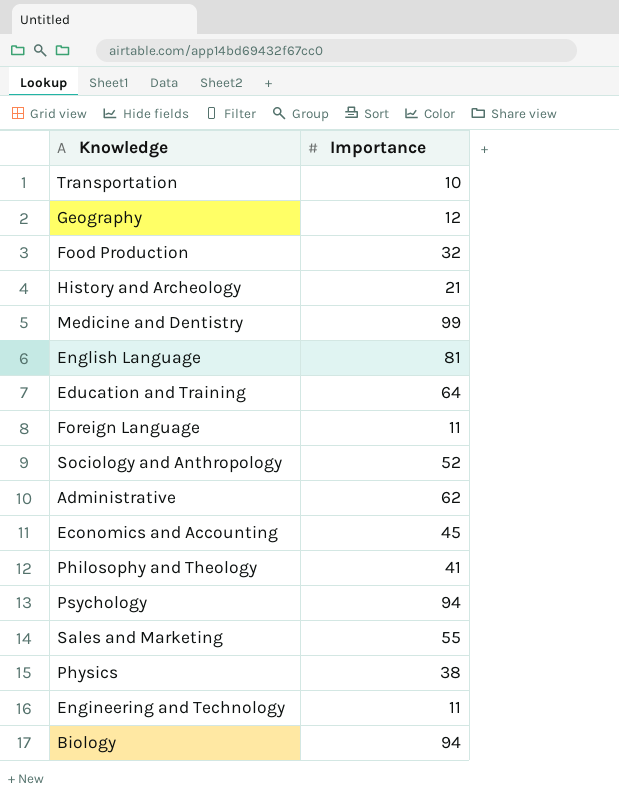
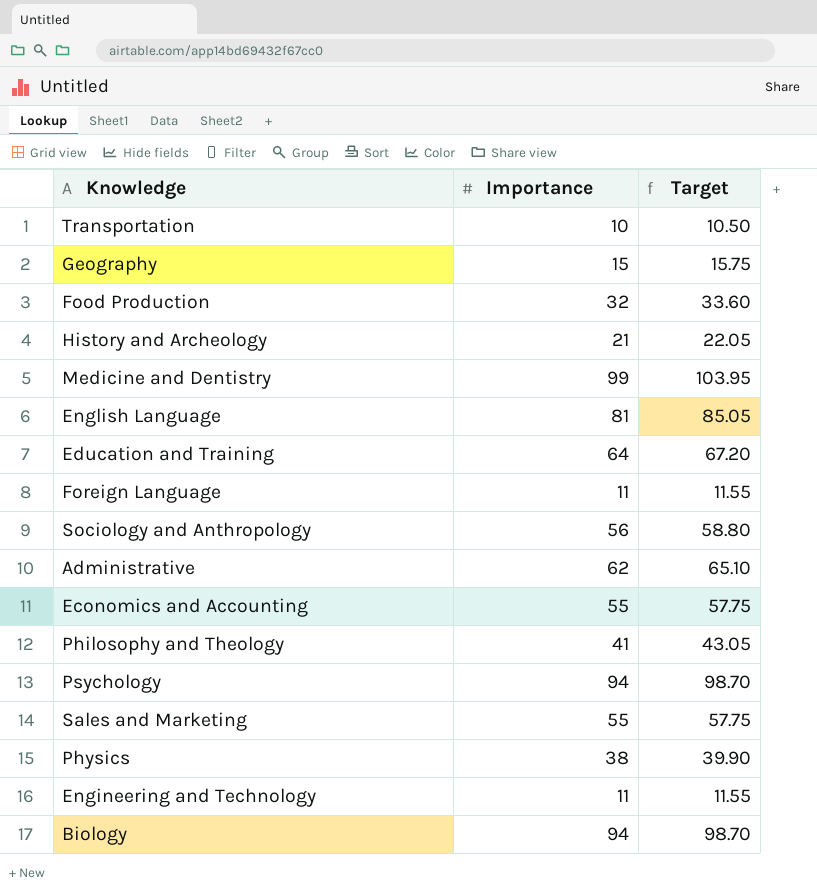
column Target | formula: none -> [Importance] * 1.05
Geography | Importance: 12 -> 15
Sociology and Anthropology | Importance: 52 -> 56
Economics and Accounting | Importance: 45 -> 55

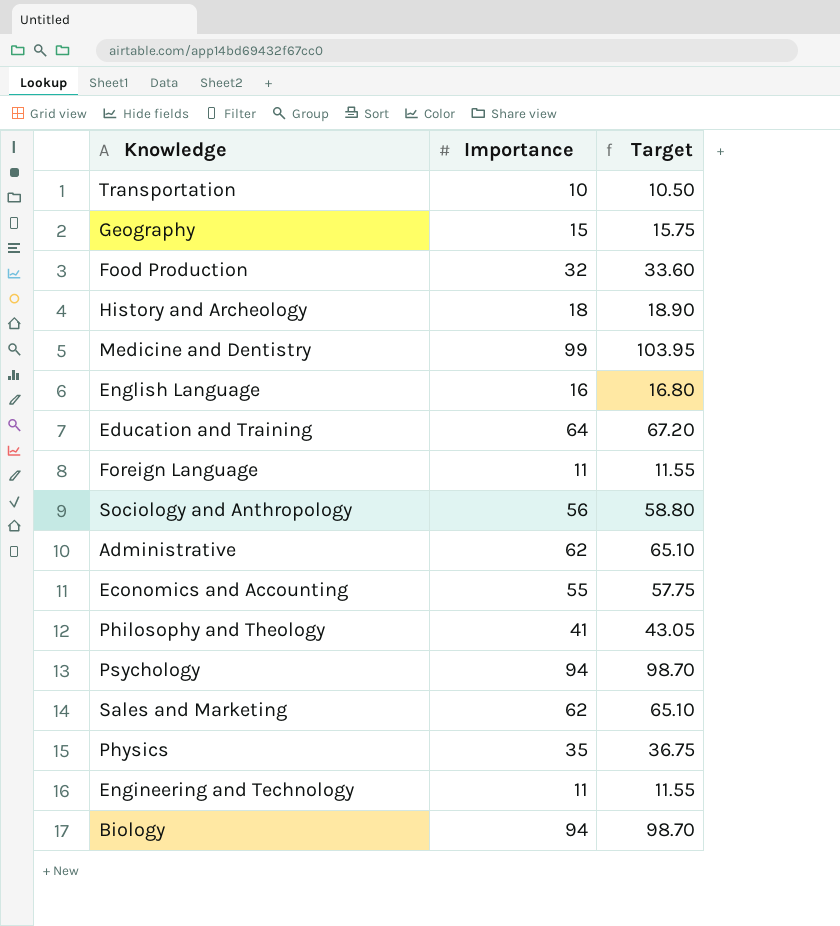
History and Archeology | Importance: 21 -> 18
History and Archeology | Target: 22.05 -> 18.90
English Language | Importance: 81 -> 16
English Language | Target: 85.05 -> 16.80
Sales and Marketing | Importance: 55 -> 62
Sales and Marketing | Target: 57.75 -> 65.10
Physics | Importance: 38 -> 35
Physics | Target: 39.90 -> 36.75

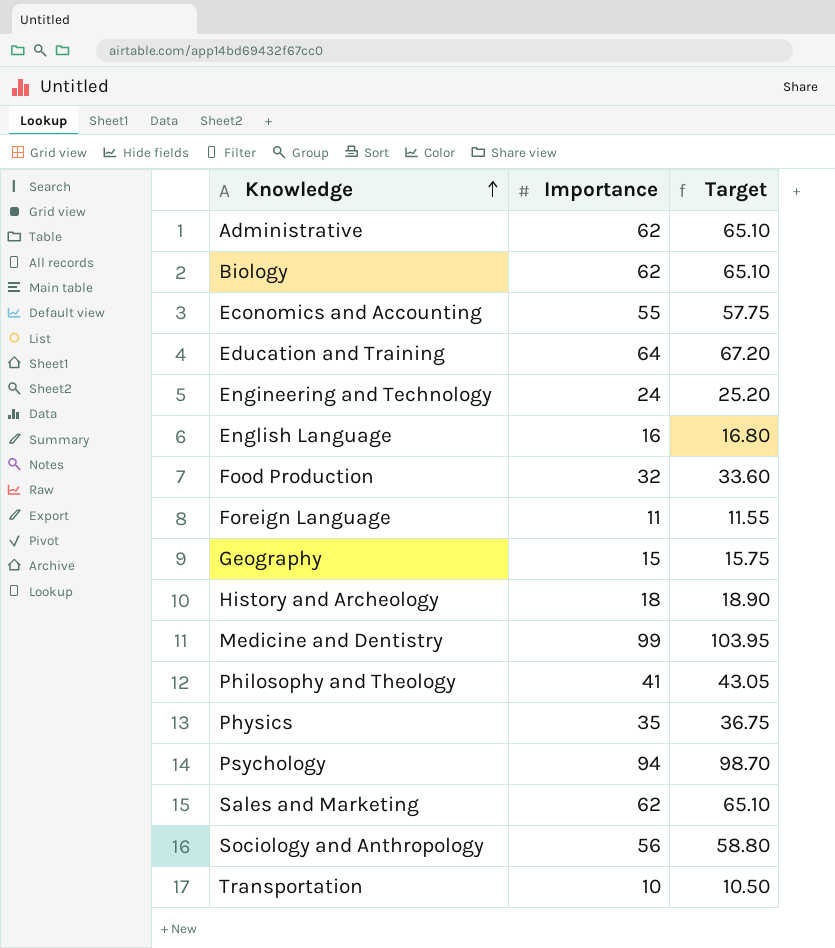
row order: none -> Knowledge ascending
Biology | Importance: 94 -> 62
Biology | Target: 98.70 -> 65.10
Engineering and Technology | Importance: 11 -> 24
Engineering and Technology | Target: 11.55 -> 25.20

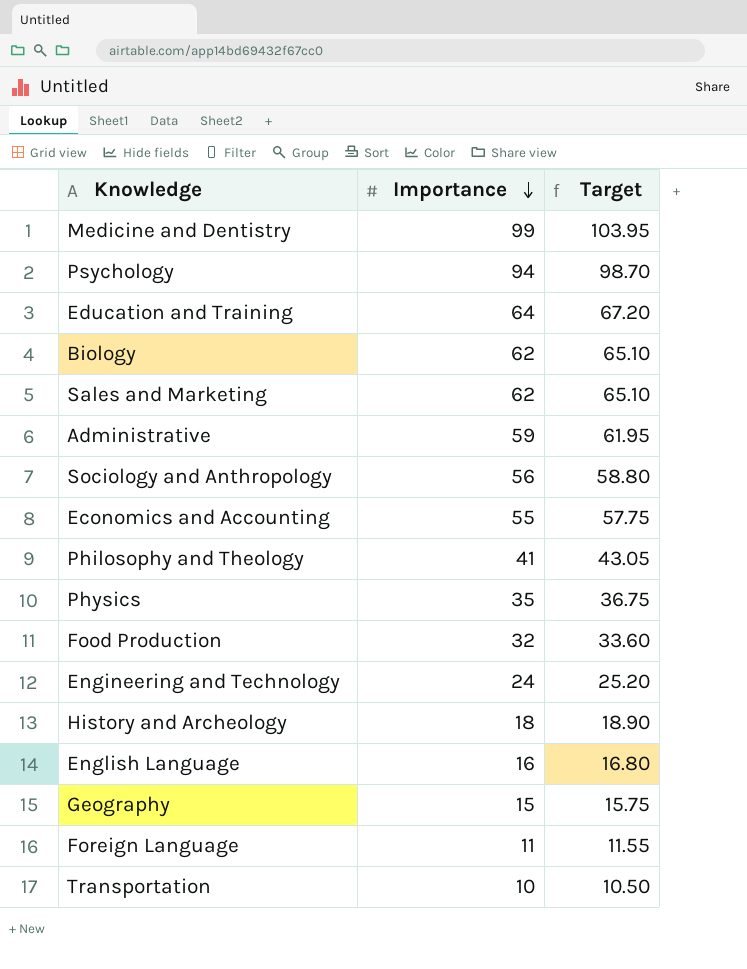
row order: Knowledge ascending -> Importance descending
Administrative | Importance: 62 -> 59
Administrative | Target: 65.10 -> 61.95

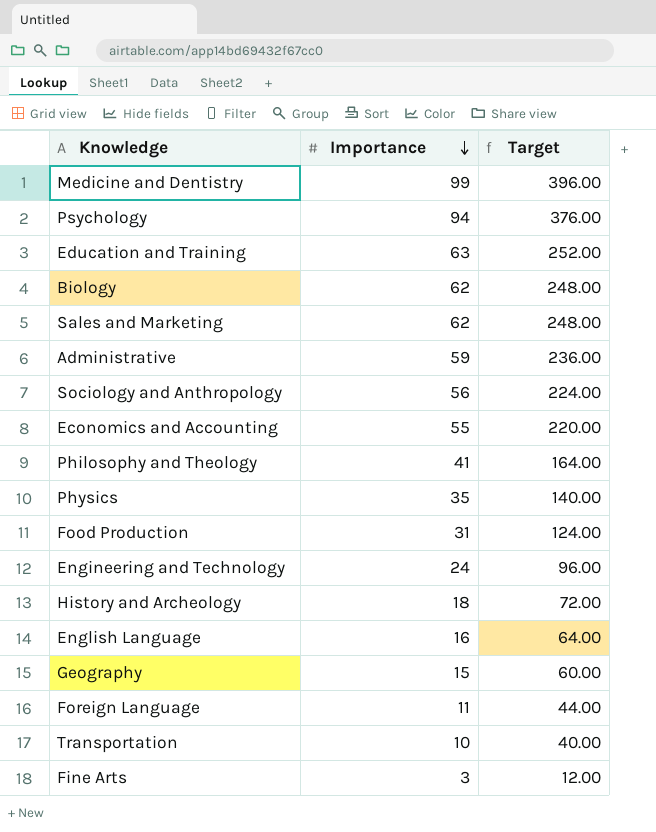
column Target | formula: [Importance] * 1.05 -> [Importance] * 4
Education and Training | Importance: 64 -> 63
Food Production | Importance: 32 -> 31
row Fine Arts: none -> 3 | 12.00

